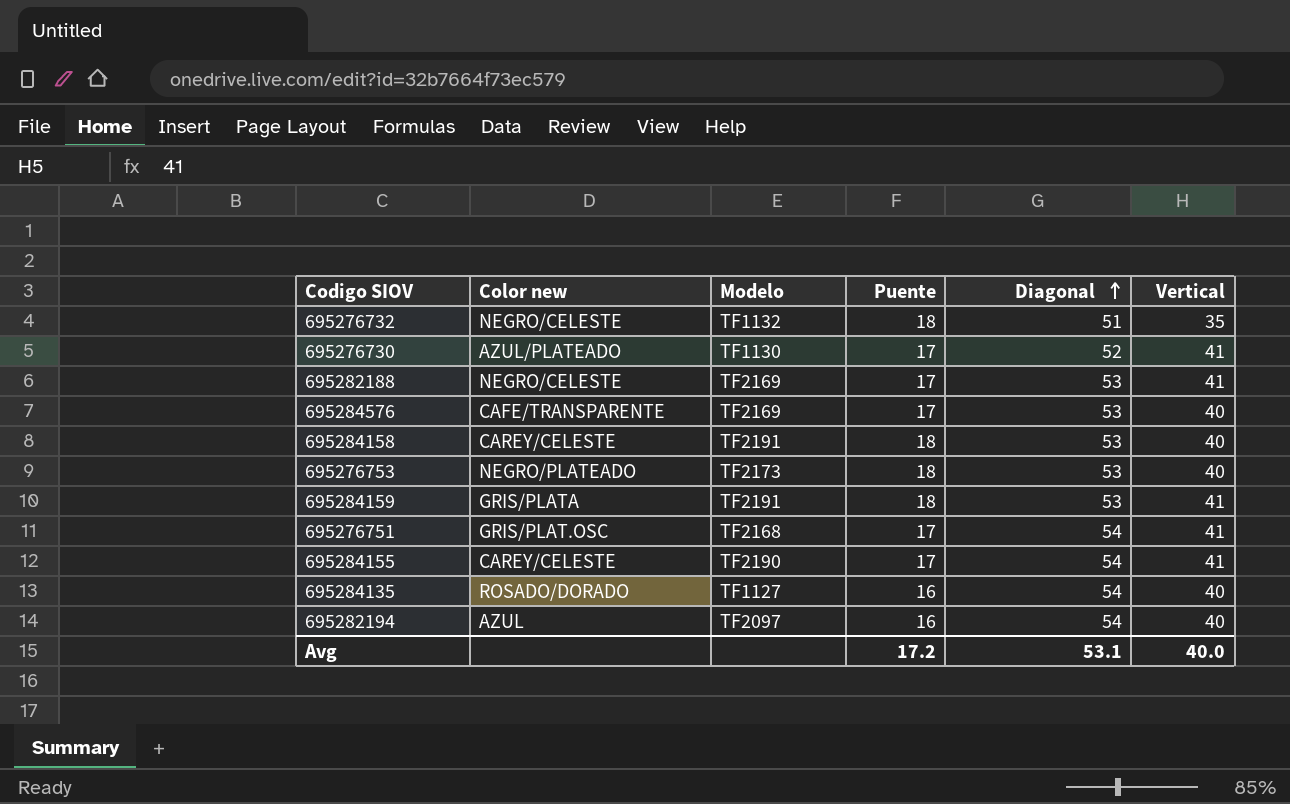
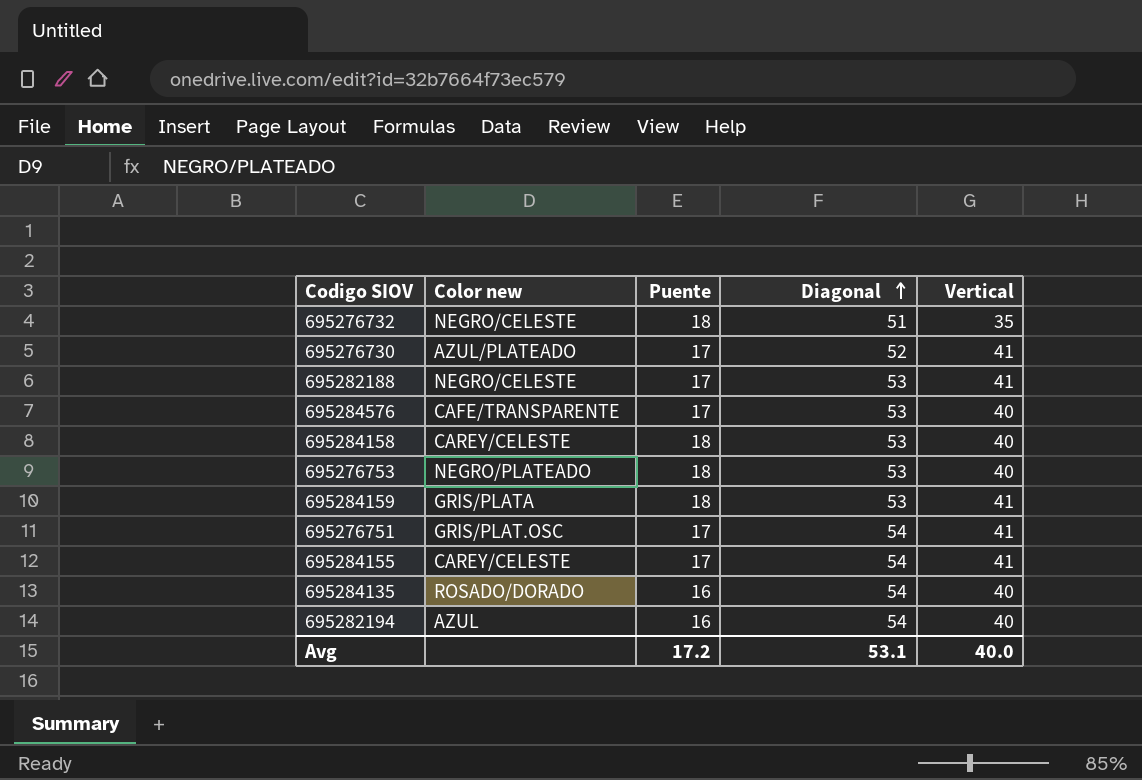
column Modelo | position: 3 -> none

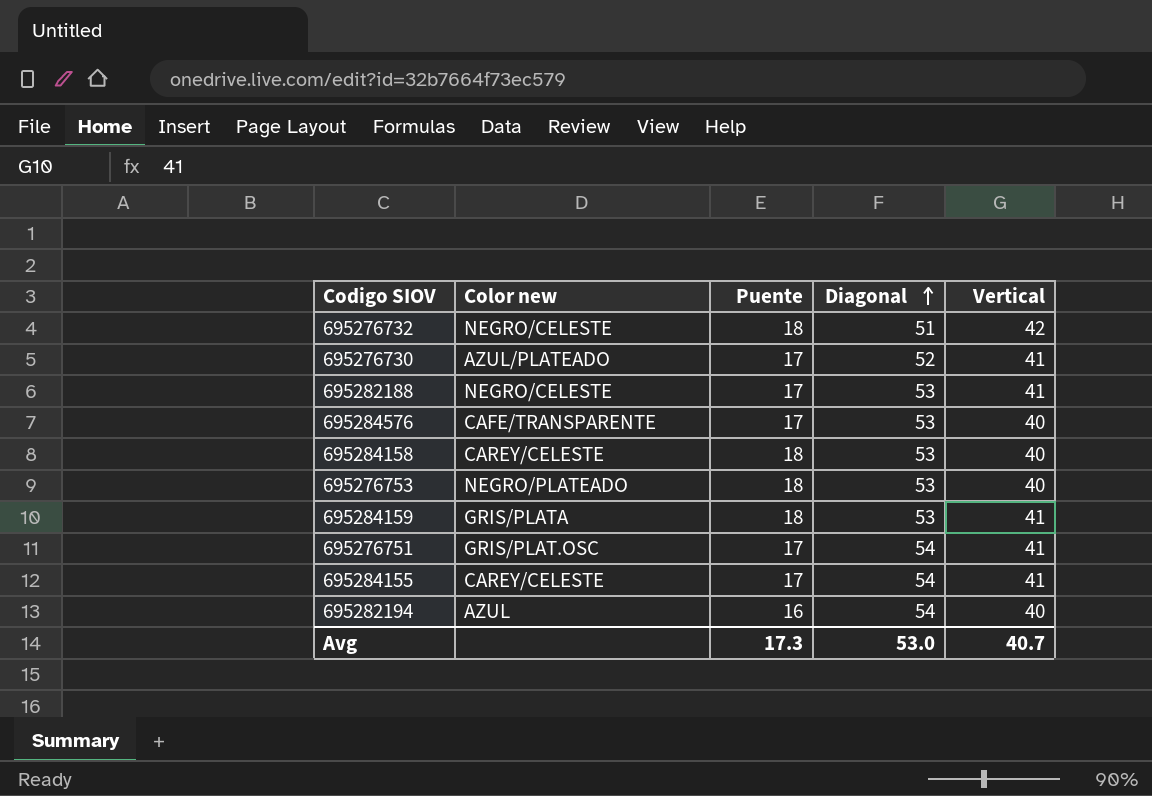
row 695284135: ROSADO/DORADO | 16 | 54 | 40 -> none
695276732 | Vertical: 35 -> 42
Avg | Puente: 17.2 -> 17.3
Avg | Diagonal: 53.1 -> 53.0
Avg | Vertical: 40.0 -> 40.7

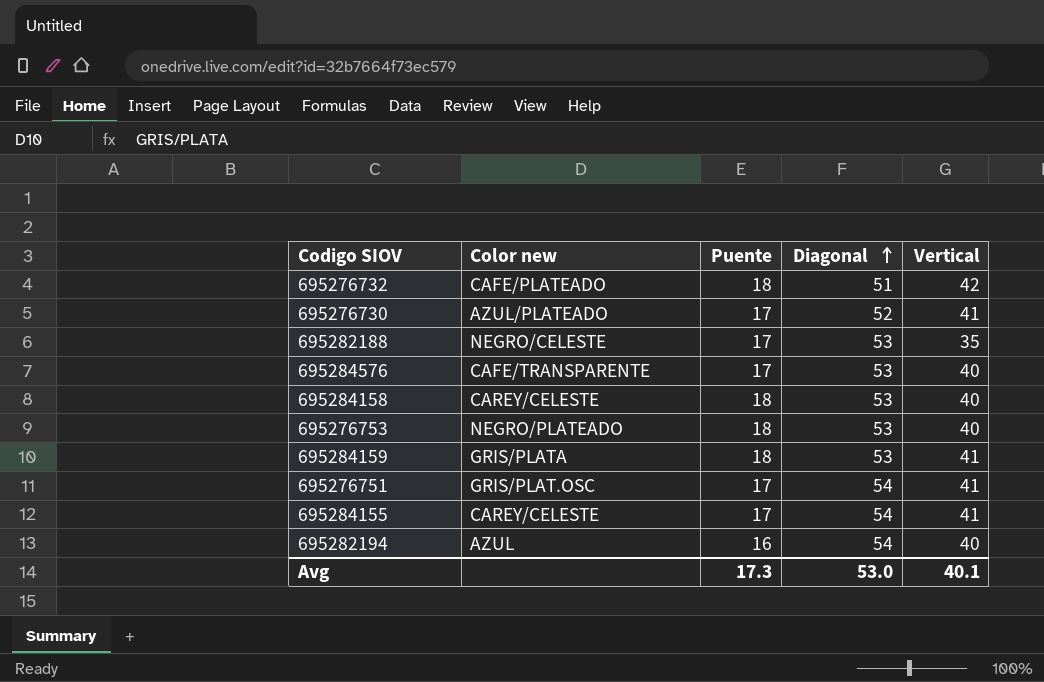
695276732 | Color new: NEGRO/CELESTE -> CAFE/PLATEADO
695282188 | Vertical: 41 -> 35
Avg | Vertical: 40.7 -> 40.1

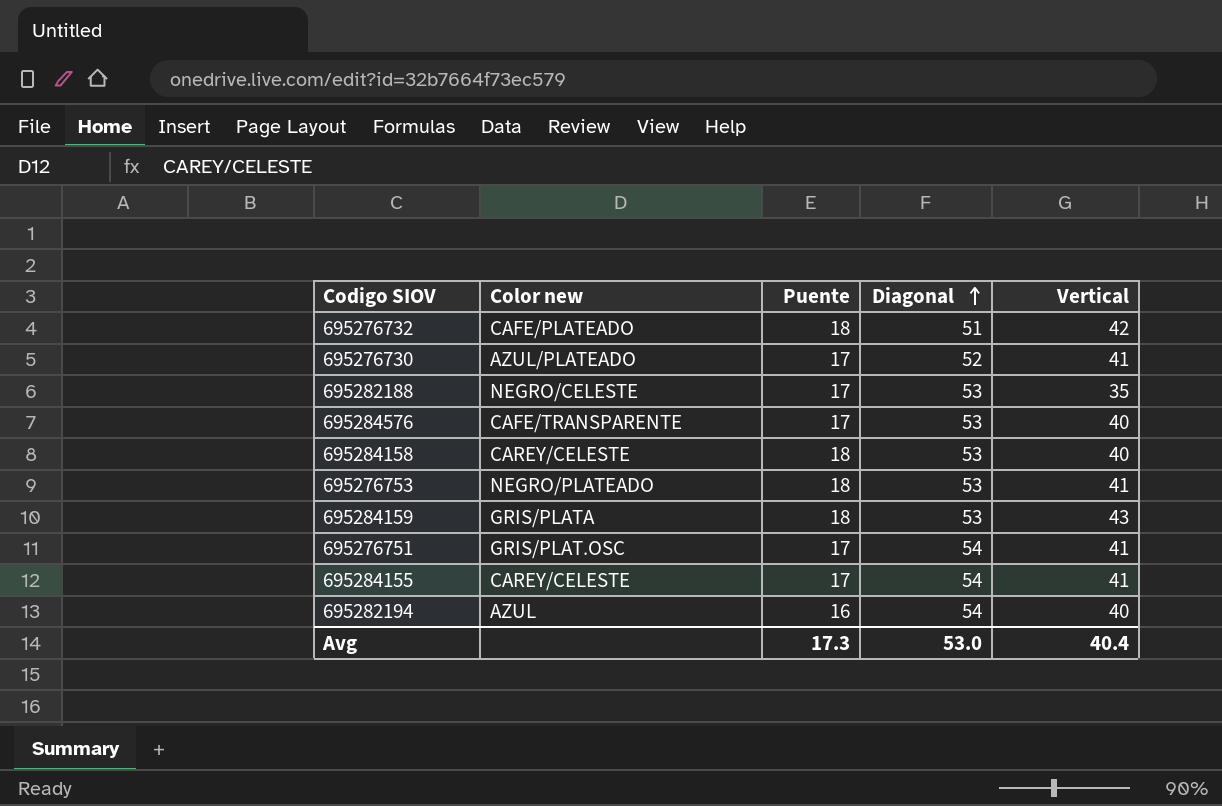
695276753 | Vertical: 40 -> 41
695284159 | Vertical: 41 -> 43
Avg | Vertical: 40.1 -> 40.4

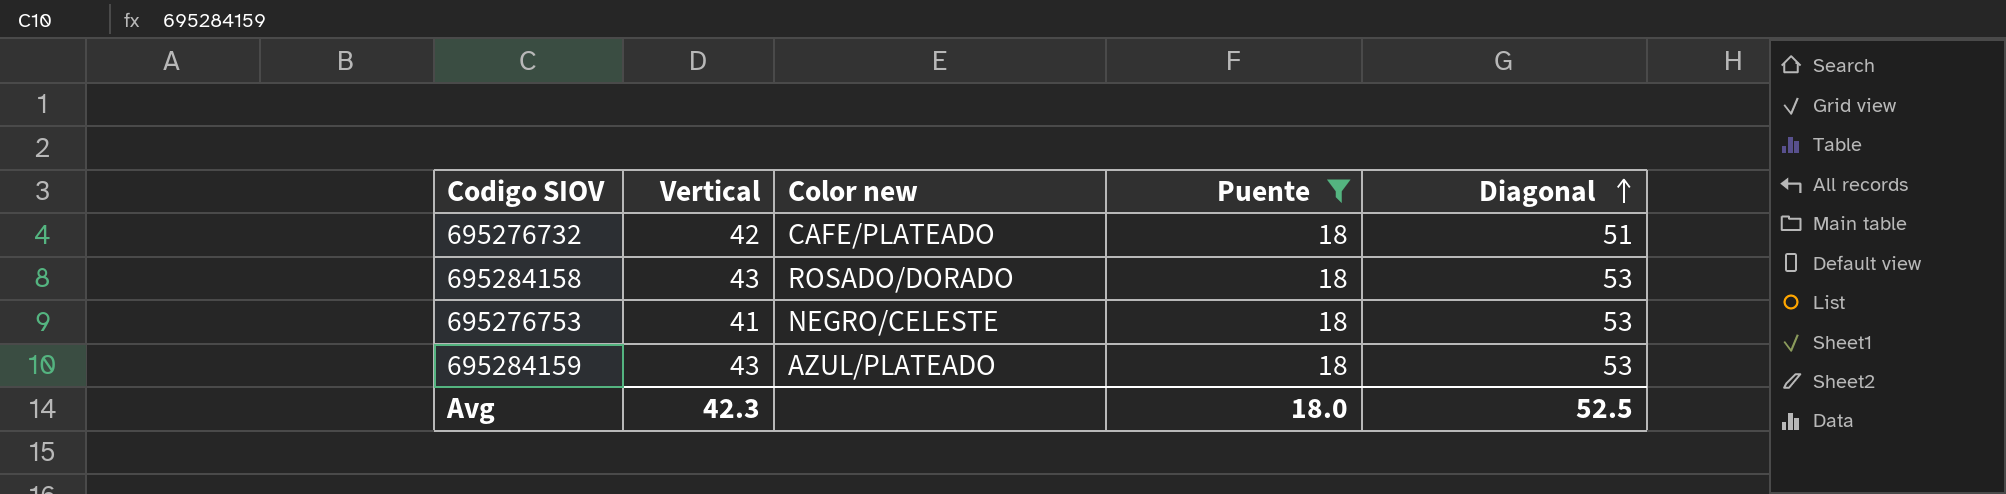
filter: none -> Puente = 18
column Vertical | position: 5 -> 2
695284158 | Vertical: 40 -> 43
695284158 | Color new: CAREY/CELESTE -> ROSADO/DORADO
695276753 | Color new: NEGRO/PLATEADO -> NEGRO/CELESTE
695284159 | Color new: GRIS/PLATA -> AZUL/PLATEADO
Avg | Vertical: 40.4 -> 42.3
Avg | Puente: 17.3 -> 18.0
Avg | Diagonal: 53.0 -> 52.5

